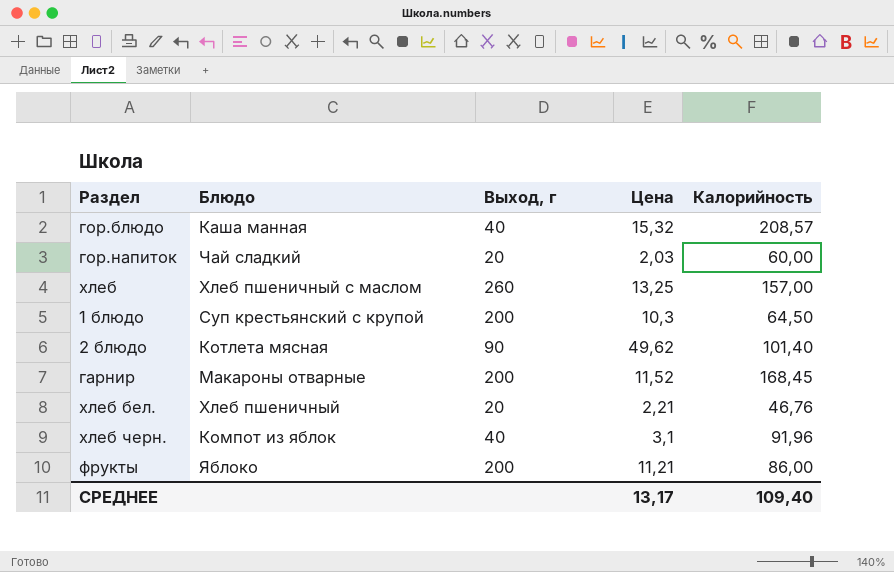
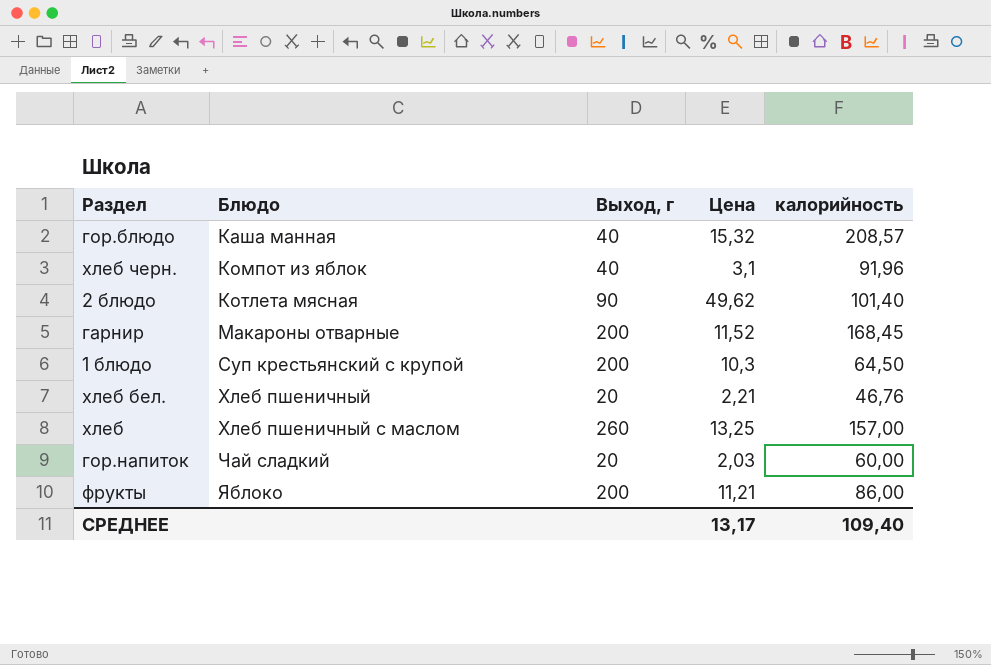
row order: none -> Блюдо ascending
column name: Калорийность -> калорийность

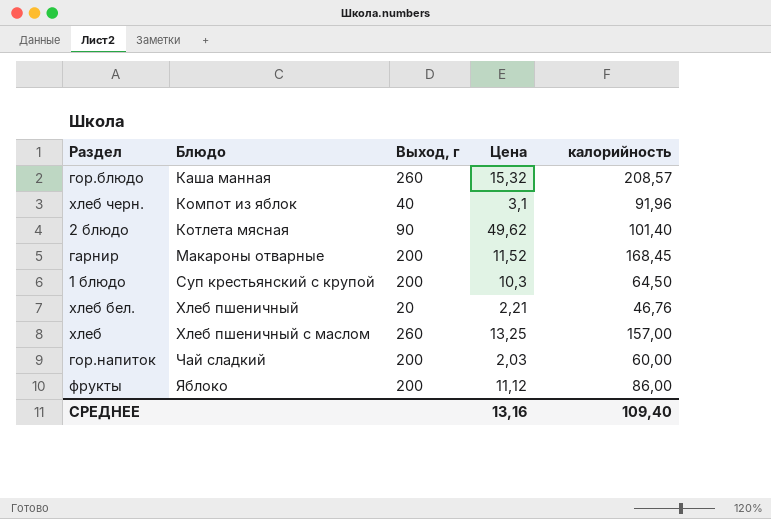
гор.блюдо | Выход, г: 40 -> 260
гор.напиток | Выход, г: 20 -> 200
фрукты | Цена: 11,21 -> 11,12
СРЕДНЕЕ | Цена: 13,17 -> 13,16

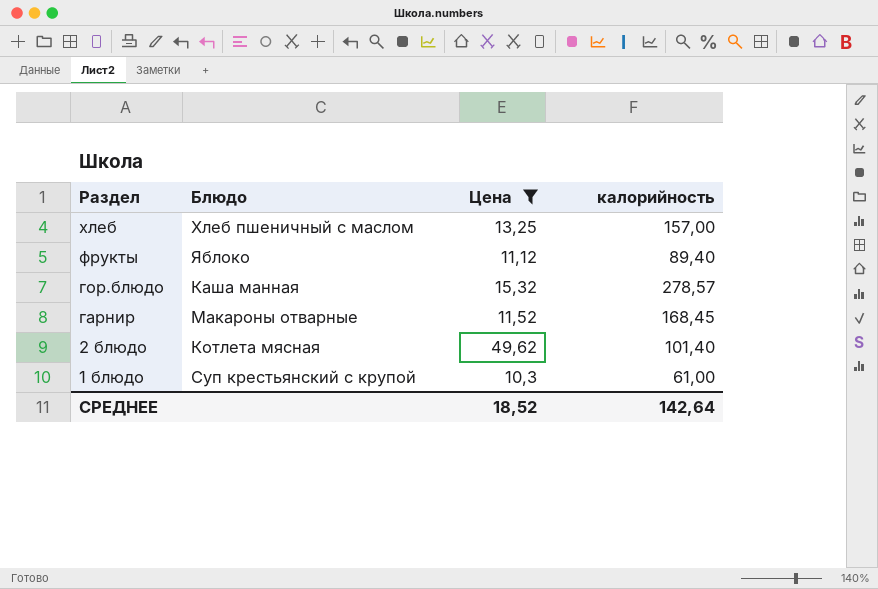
filter: none -> Цена >= 10,3
row order: Блюдо ascending -> Раздел descending
column Выход, г | position: 3 -> none
фрукты | калорийность: 86,00 -> 89,40
гор.блюдо | калорийность: 208,57 -> 278,57
1 блюдо | калорийность: 64,50 -> 61,00
СРЕДНЕЕ | Цена: 13,16 -> 18,52
СРЕДНЕЕ | калорийность: 109,40 -> 142,64

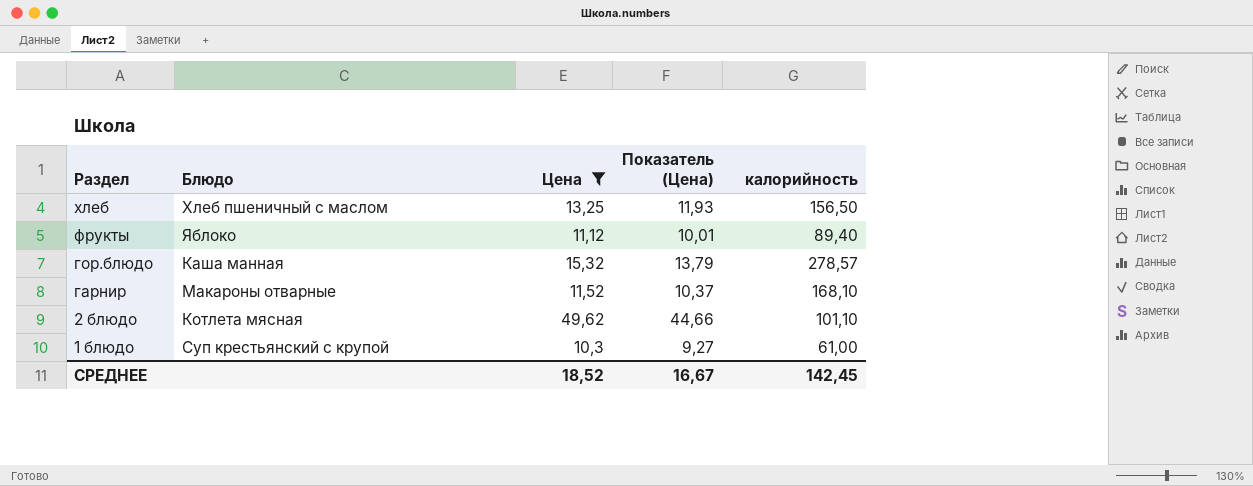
column Показатель (Цена) | formula: none -> [Цена] * 0,9
хлеб | калорийность: 157,00 -> 156,50
гарнир | калорийность: 168,45 -> 168,10
2 блюдо | калорийность: 101,40 -> 101,10
СРЕДНЕЕ | калорийность: 142,64 -> 142,45

